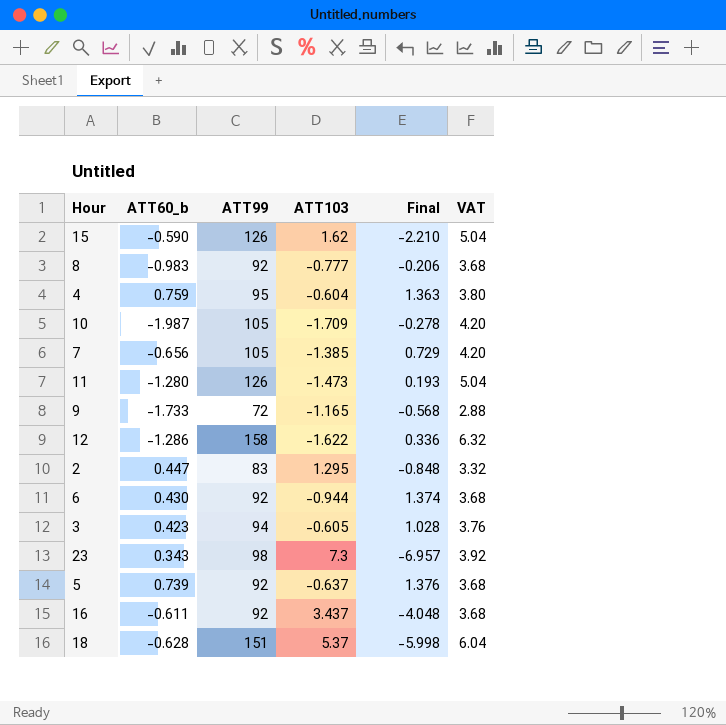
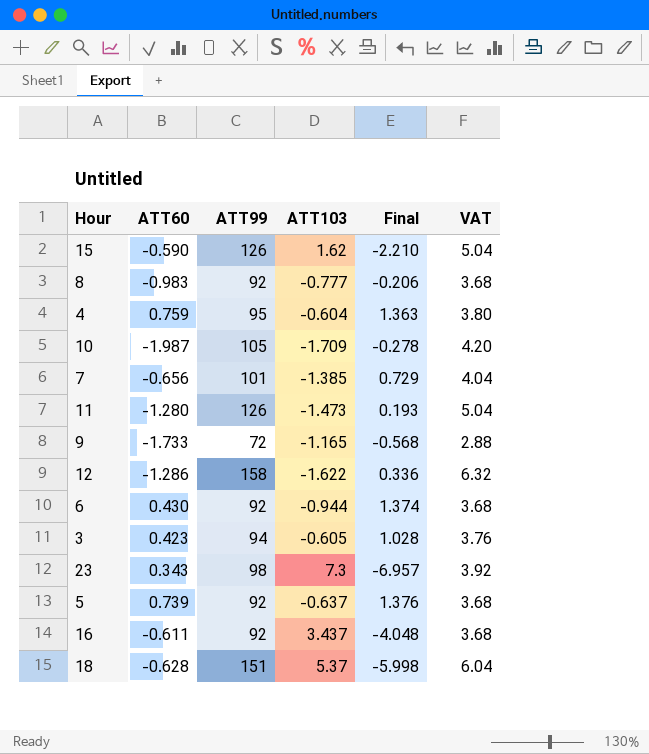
column name: ATT60_b -> ATT60
row 2: 0.447 | 83 | 1.295 | -0.848 | 3.32 -> none
7 | ATT99: 105 -> 101
7 | VAT: 4.20 -> 4.04

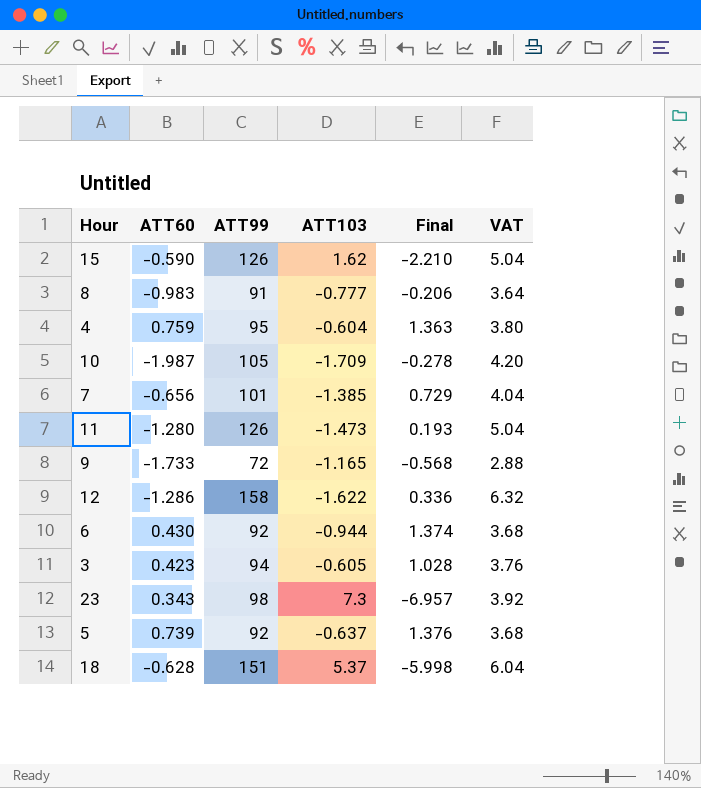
row 16: -0.611 | 92 | 3.437 | -4.048 | 3.68 -> none
8 | ATT99: 92 -> 91
8 | VAT: 3.68 -> 3.64

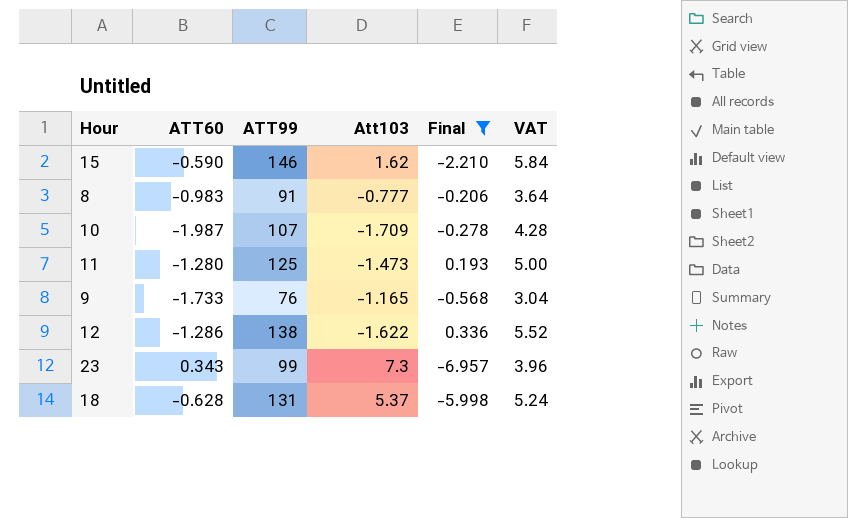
filter: none -> Final <= 0.336
column name: ATT103 -> Att103
15 | ATT99: 126 -> 146
15 | VAT: 5.04 -> 5.84
10 | ATT99: 105 -> 107
10 | VAT: 4.20 -> 4.28
11 | ATT99: 126 -> 125
11 | VAT: 5.04 -> 5.00
9 | ATT99: 72 -> 76
9 | VAT: 2.88 -> 3.04
12 | ATT99: 158 -> 138
12 | VAT: 6.32 -> 5.52
23 | ATT99: 98 -> 99
23 | VAT: 3.92 -> 3.96
18 | ATT99: 151 -> 131
18 | VAT: 6.04 -> 5.24

